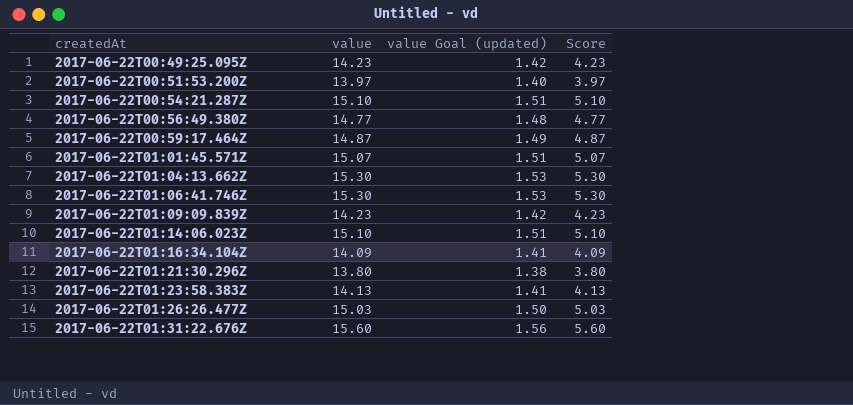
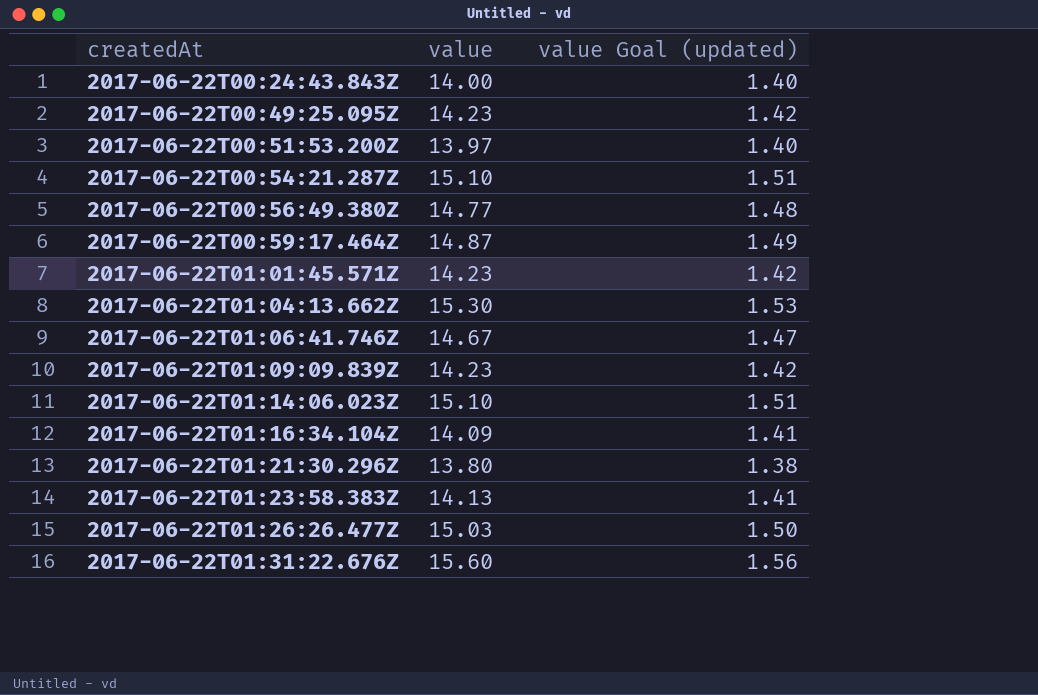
column Score | formula: [value] - 10 -> none
row 2017-06-22T00:24:43.843Z: none -> 14.00 | 1.40
2017-06-22T01:01:45.571Z | value: 15.07 -> 14.23
2017-06-22T01:01:45.571Z | value Goal (updated): 1.51 -> 1.42
2017-06-22T01:06:41.746Z | value: 15.30 -> 14.67
2017-06-22T01:06:41.746Z | value Goal (updated): 1.53 -> 1.47

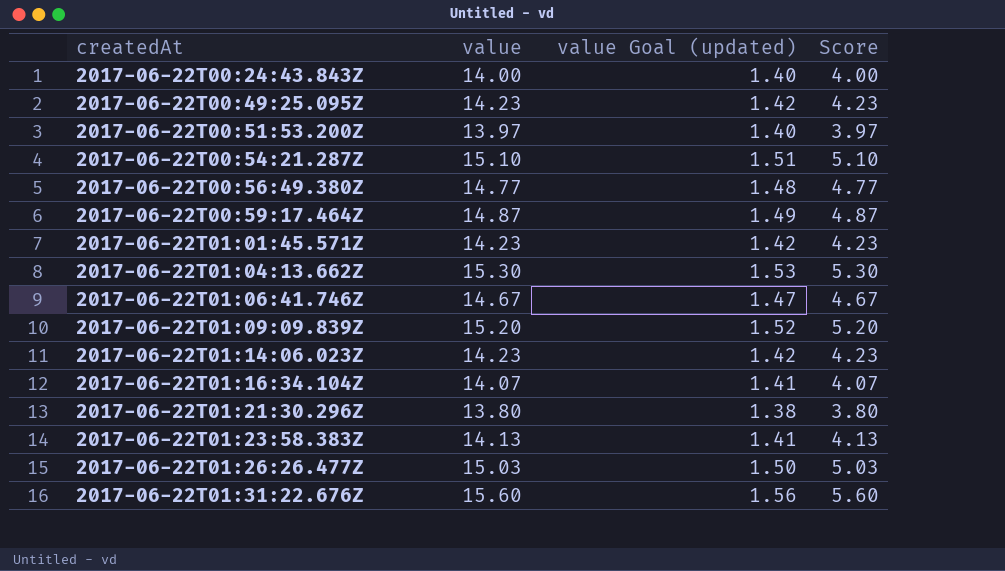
column Score | formula: none -> [value] - 10
2017-06-22T01:09:09.839Z | value: 14.23 -> 15.20
2017-06-22T01:09:09.839Z | value Goal (updated): 1.42 -> 1.52
2017-06-22T01:14:06.023Z | value: 15.10 -> 14.23
2017-06-22T01:14:06.023Z | value Goal (updated): 1.51 -> 1.42
2017-06-22T01:16:34.104Z | value: 14.09 -> 14.07

